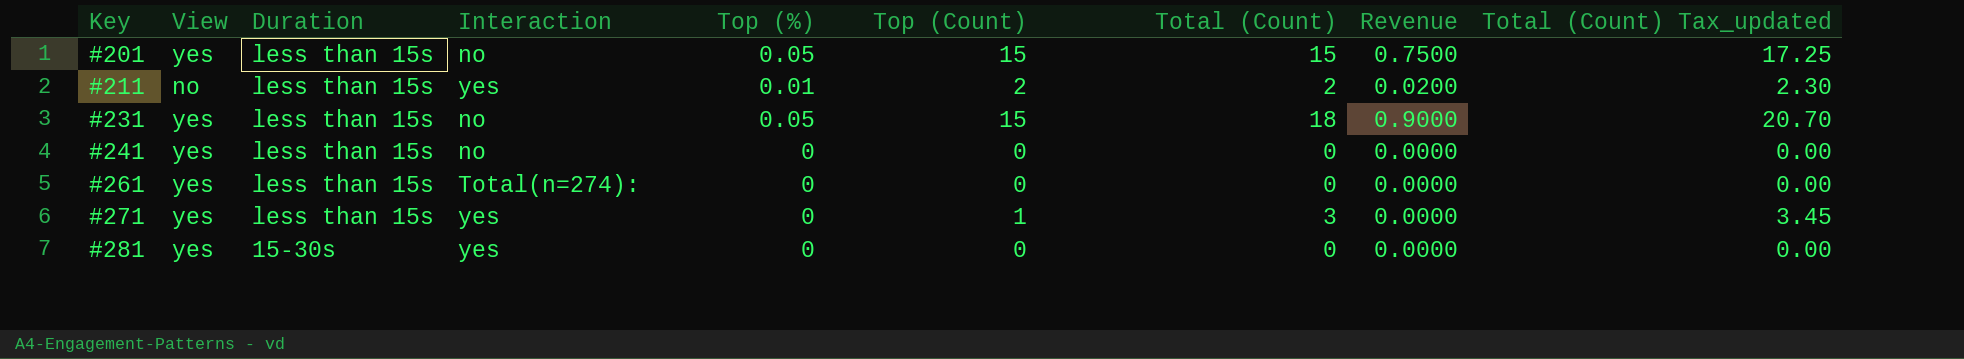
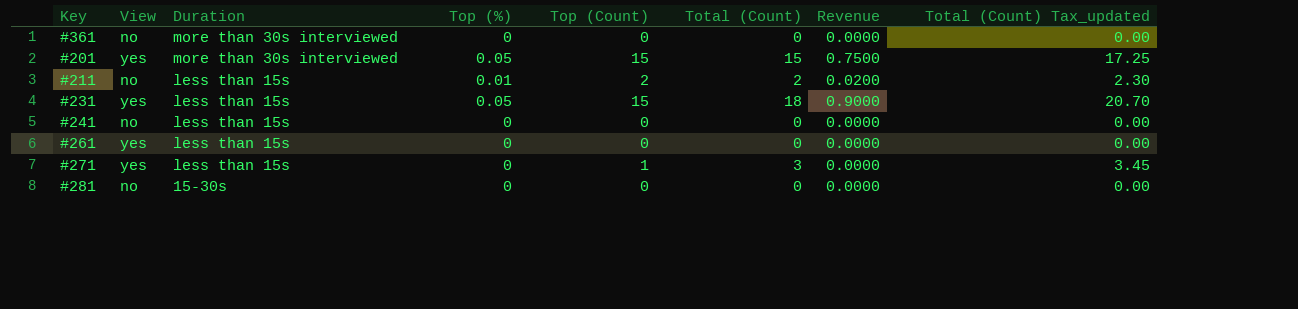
column Interaction | position: 4 -> none
row #361: none -> no | more than 30s interviewed | 0 | 0 | 0 | 0.0000 | 0.00
#201 | Duration: less than 15s -> more than 30s interviewed
#241 | View: yes -> no
#281 | View: yes -> no

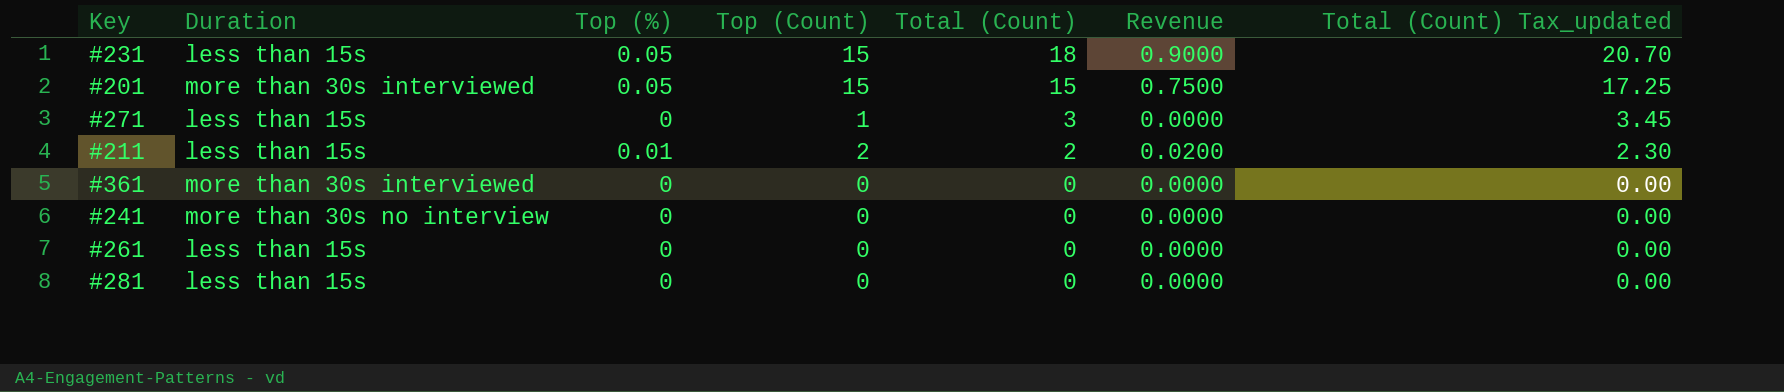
row order: Duration descending -> Total (Count) descending
column View | position: 2 -> none
#241 | Duration: less than 15s -> more than 30s no interview
#281 | Duration: 15-30s -> less than 15s

